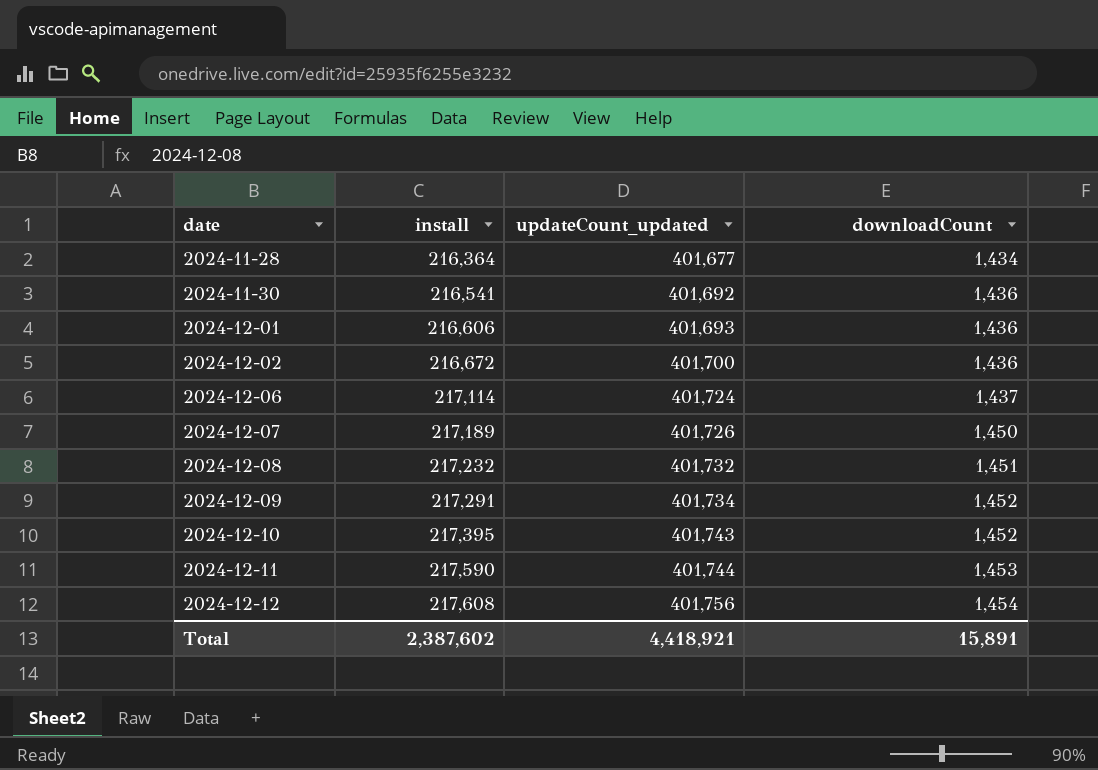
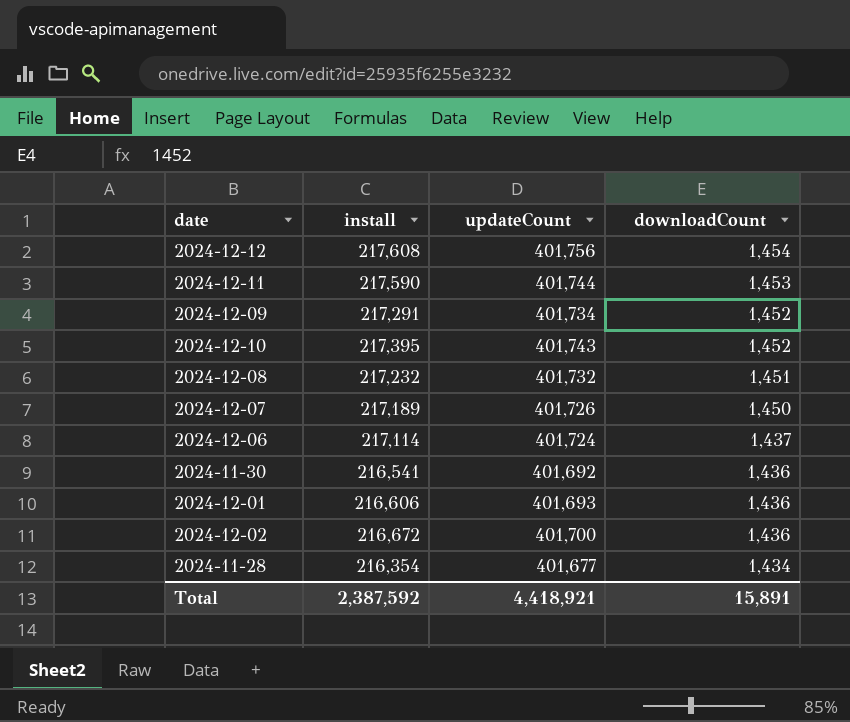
row order: date ascending -> downloadCount descending
column name: updateCount_updated -> updateCount
2024-11-28 | install: 216,364 -> 216,354
Total | install: 2,387,602 -> 2,387,592

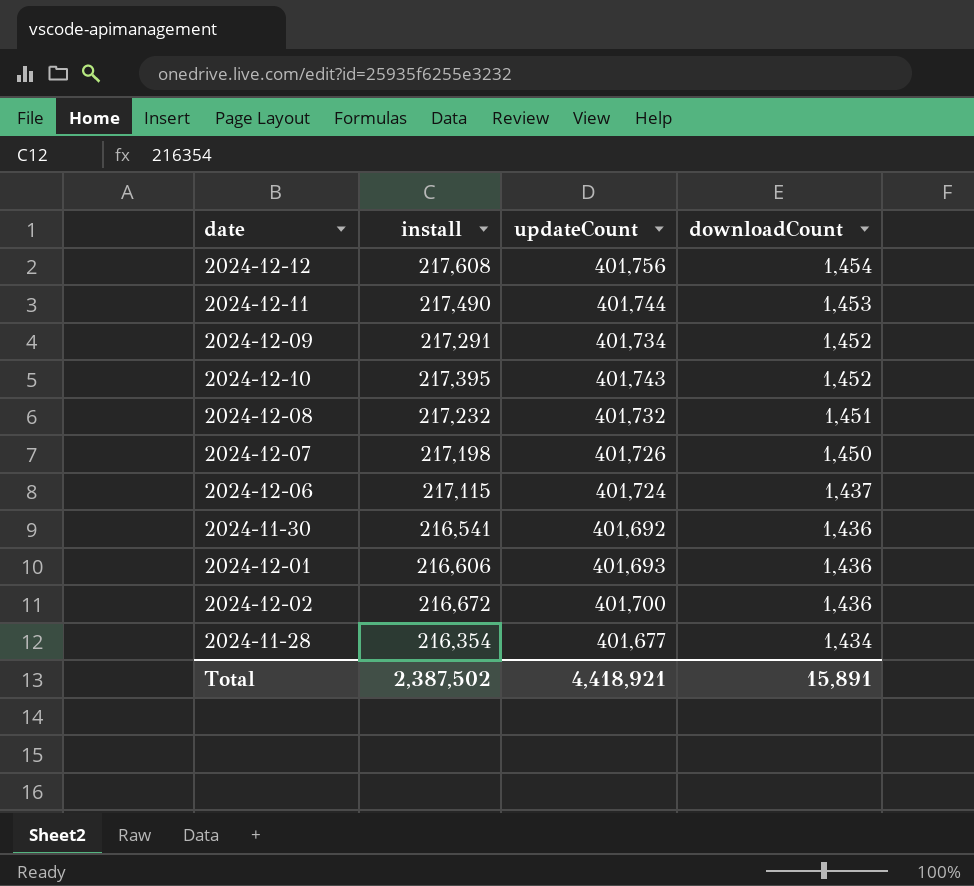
2024-12-11 | install: 217,590 -> 217,490
2024-12-07 | install: 217,189 -> 217,198
2024-12-06 | install: 217,114 -> 217,115
Total | install: 2,387,592 -> 2,387,502

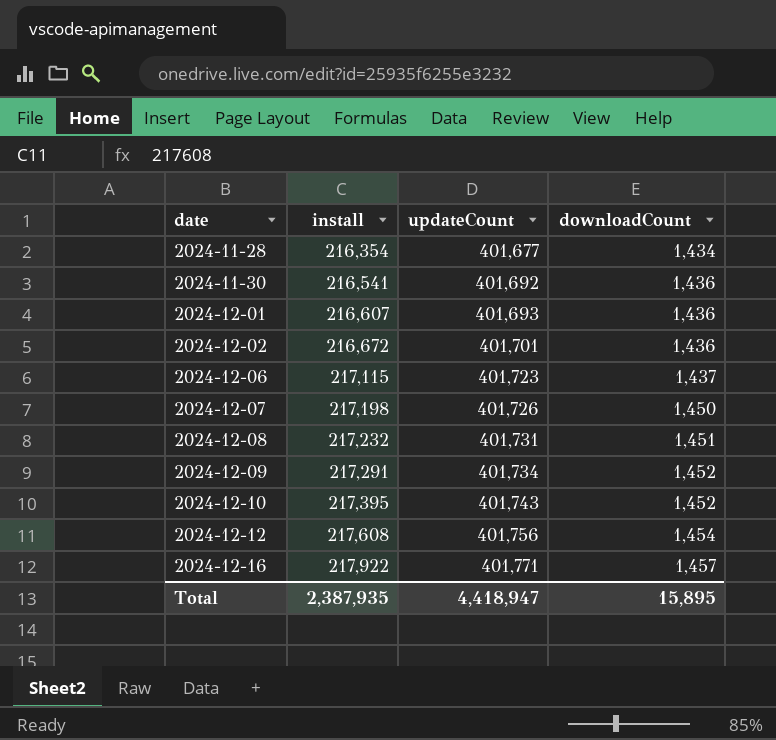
row order: downloadCount descending -> date ascending
row 2024-12-11: 217,490 | 401,744 | 1,453 -> none
2024-12-01 | install: 216,606 -> 216,607
2024-12-02 | updateCount: 401,700 -> 401,701
2024-12-06 | updateCount: 401,724 -> 401,723
2024-12-08 | updateCount: 401,732 -> 401,731
row 2024-12-16: none -> 217,922 | 401,771 | 1,457
Total | install: 2,387,502 -> 2,387,935
Total | updateCount: 4,418,921 -> 4,418,947
Total | downloadCount: 15,891 -> 15,895

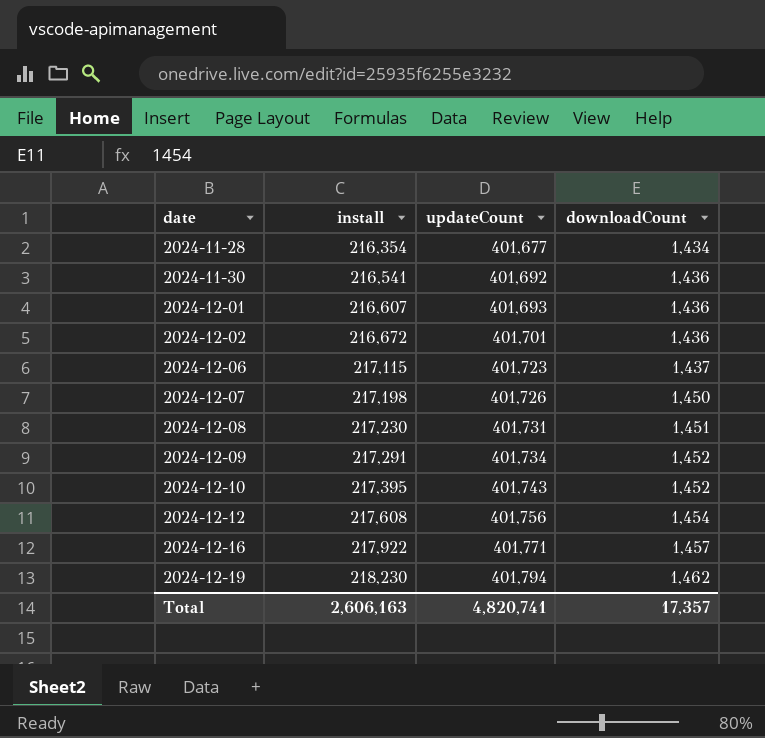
2024-12-08 | install: 217,232 -> 217,230
row 2024-12-19: none -> 218,230 | 401,794 | 1,462
Total | install: 2,387,935 -> 2,606,163
Total | updateCount: 4,418,947 -> 4,820,741
Total | downloadCount: 15,895 -> 17,357

